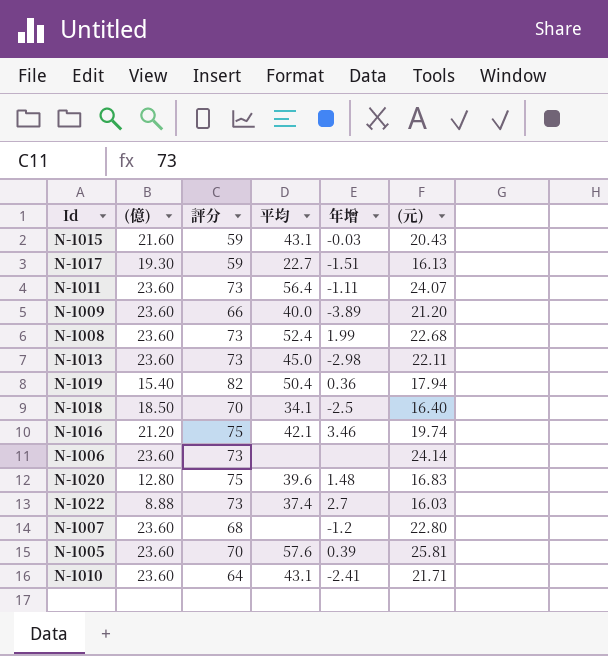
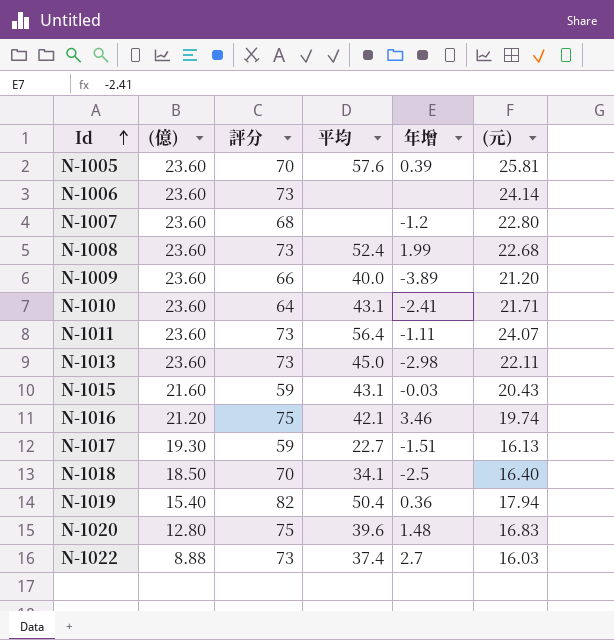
row order: none -> Id ascending

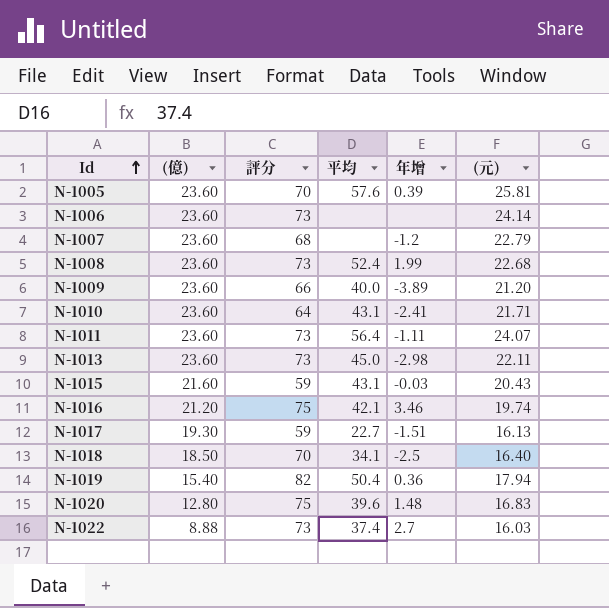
N-1007 | (元): 22.80 -> 22.79

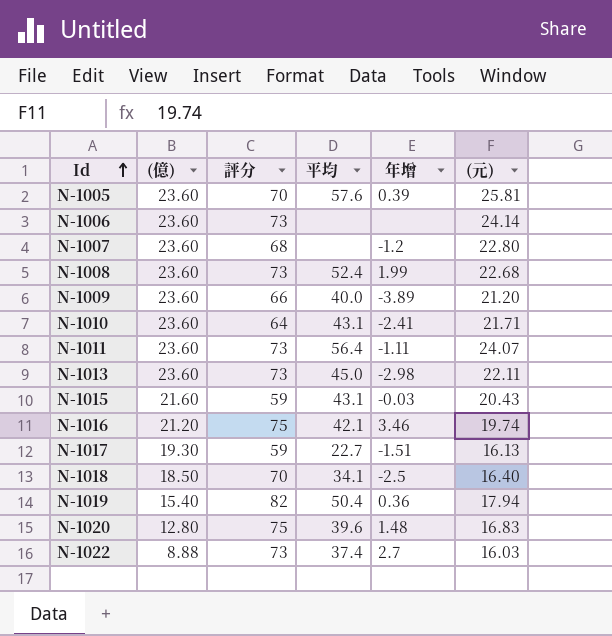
N-1007 | (元): 22.79 -> 22.80

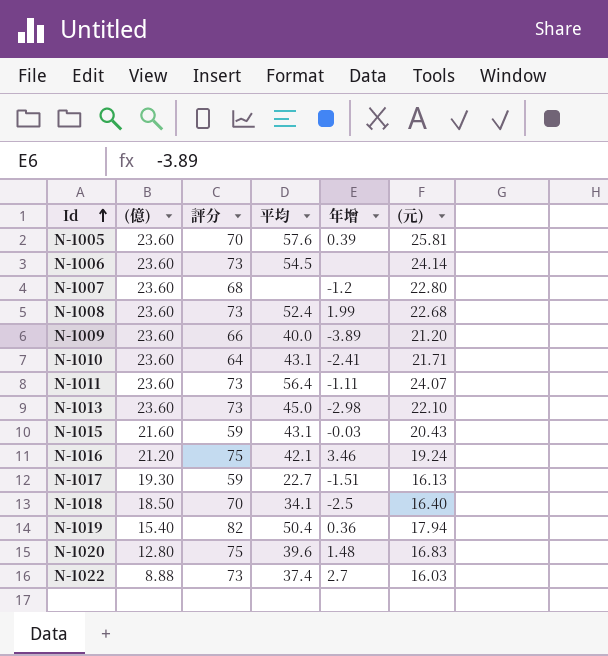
N-1006 | 平均: none -> 54.5
N-1013 | (元): 22.11 -> 22.10
N-1016 | (元): 19.74 -> 19.24

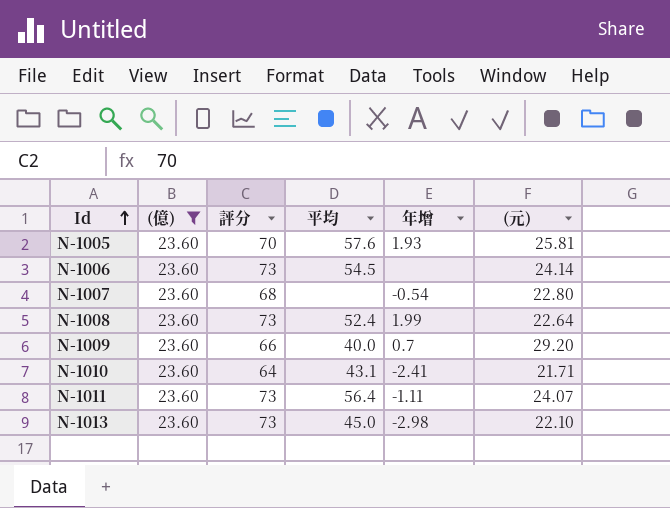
filter: none -> (億) = 23.60
N-1005 | 年增: 0.39 -> 1.93
N-1007 | 年增: -1.2 -> -0.54
N-1008 | (元): 22.68 -> 22.64
N-1009 | 年增: -3.89 -> 0.7
N-1009 | (元): 21.20 -> 29.20

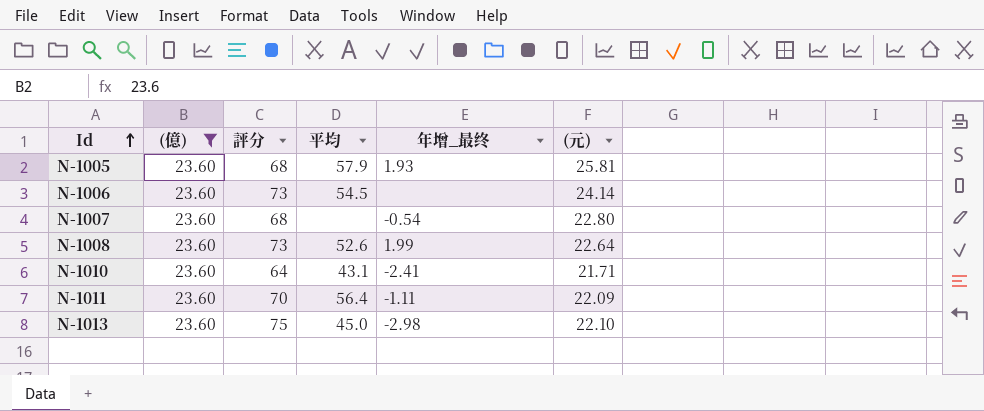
column name: 年增 -> 年增_最终
row N-1009: 23.60 | 66 | 40.0 | 0.7 | 29.20 -> none
N-1005 | 評分: 70 -> 68
N-1005 | 平均: 57.6 -> 57.9
N-1008 | 平均: 52.4 -> 52.6
N-1011 | 評分: 73 -> 70
N-1011 | (元): 24.07 -> 22.09
N-1013 | 評分: 73 -> 75

